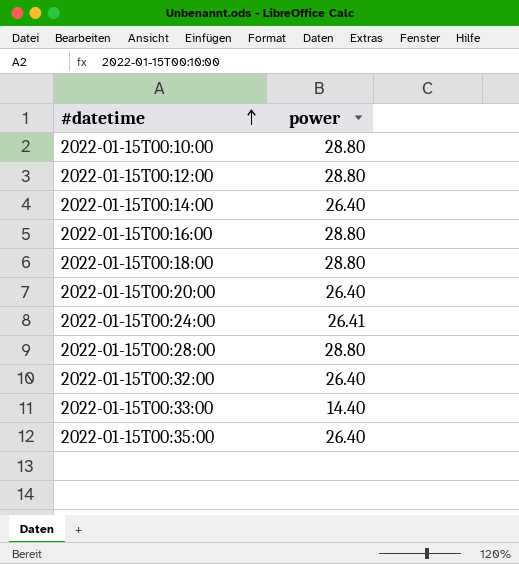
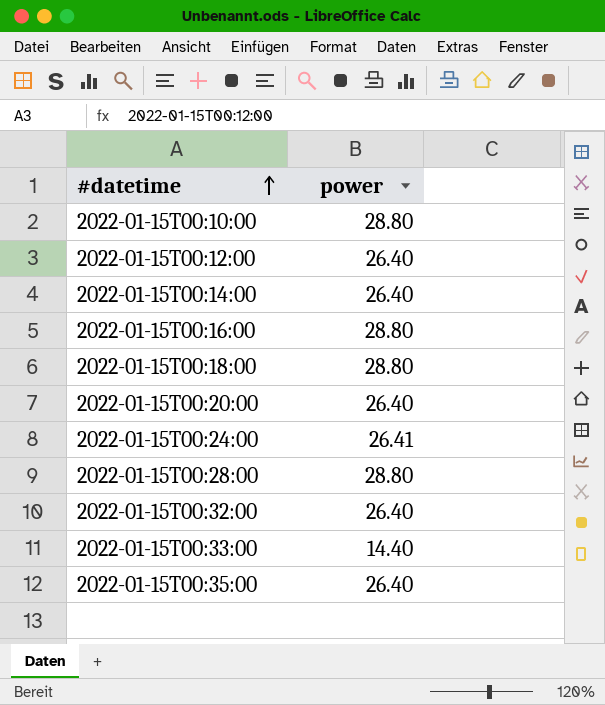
2022-01-15T00:12:00 | power: 28.80 -> 26.40

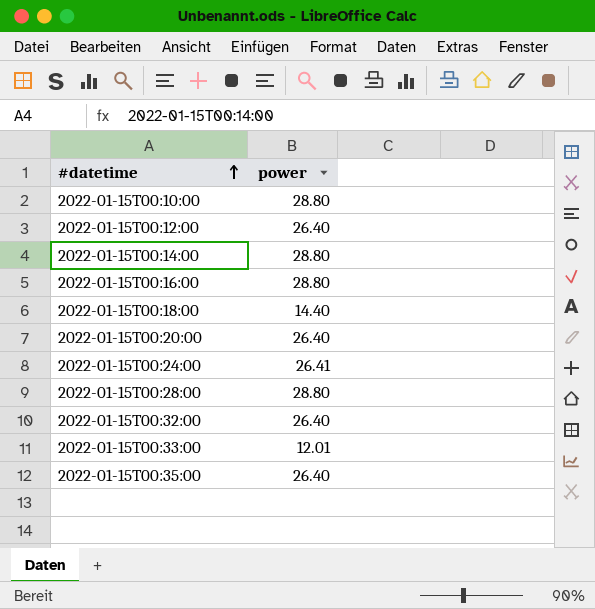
2022-01-15T00:14:00 | power: 26.40 -> 28.80
2022-01-15T00:18:00 | power: 28.80 -> 14.40
2022-01-15T00:33:00 | power: 14.40 -> 12.01

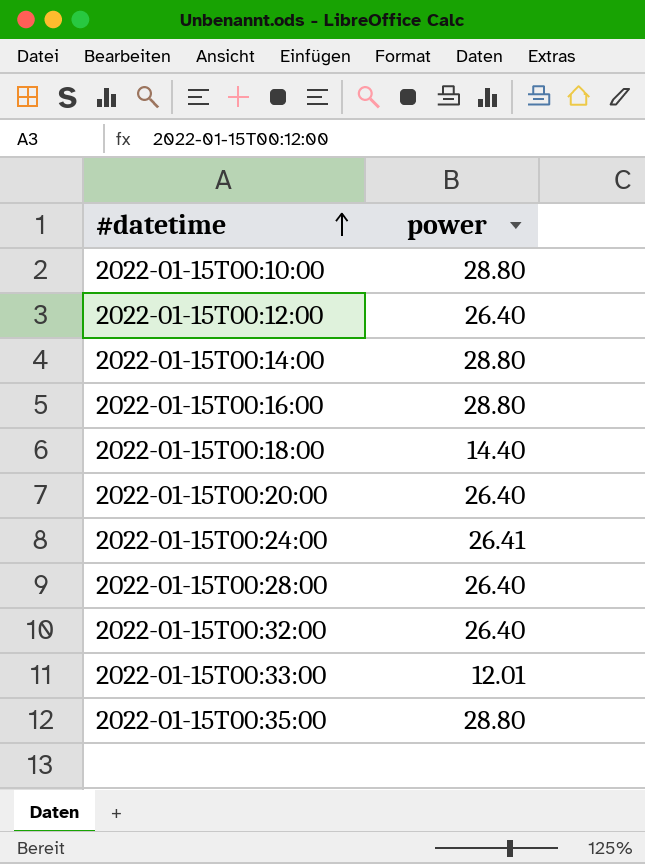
2022-01-15T00:28:00 | power: 28.80 -> 26.40
2022-01-15T00:35:00 | power: 26.40 -> 28.80

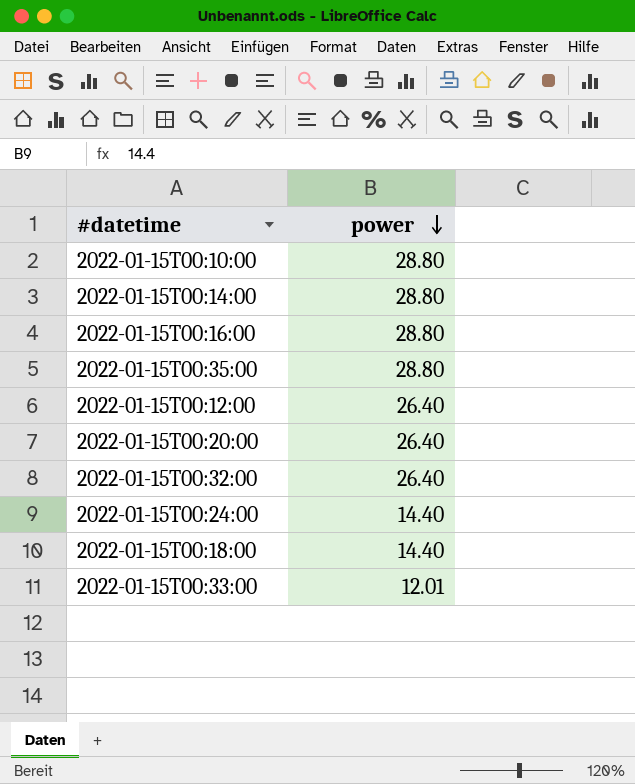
row order: #datetime ascending -> power descending
row 2022-01-15T00:28:00: 26.40 -> none
2022-01-15T00:24:00 | power: 26.41 -> 14.40

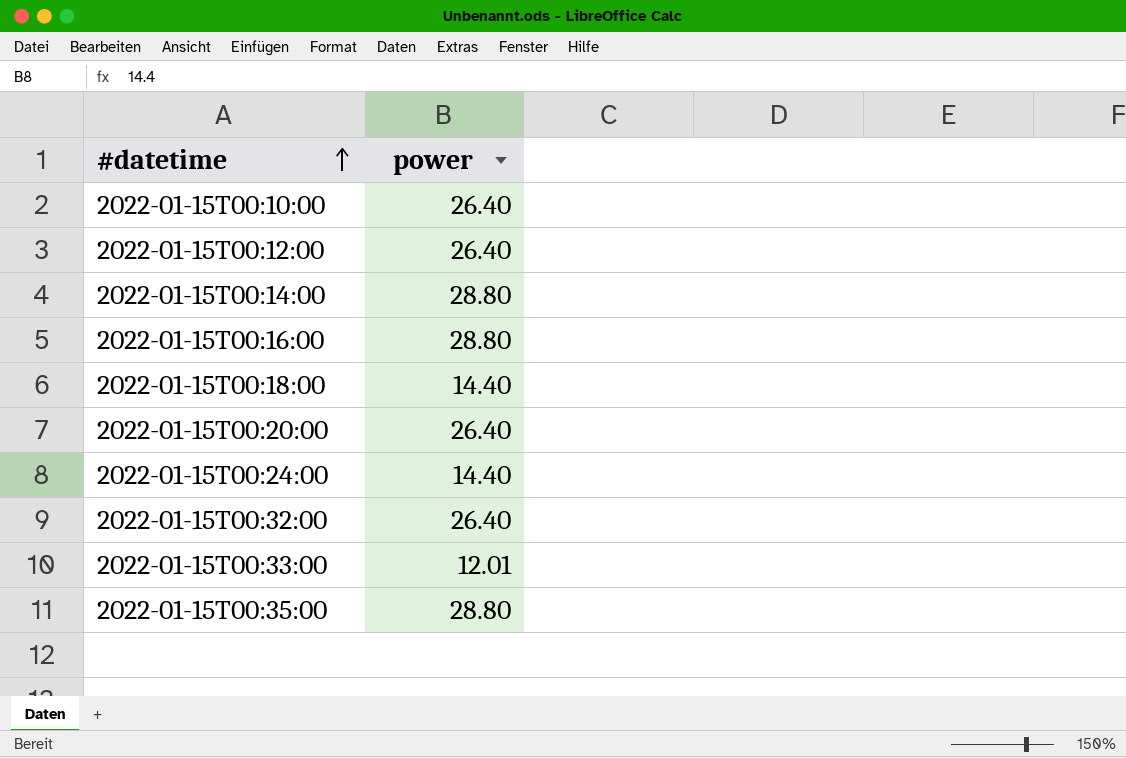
row order: power descending -> #datetime ascending
2022-01-15T00:10:00 | power: 28.80 -> 26.40

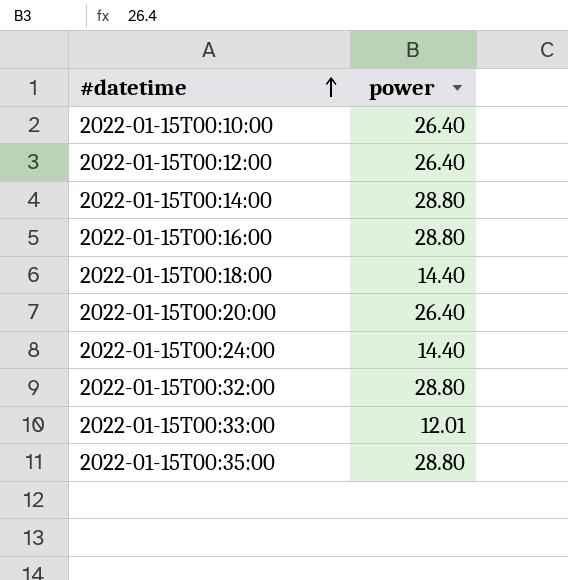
2022-01-15T00:32:00 | power: 26.40 -> 28.80

